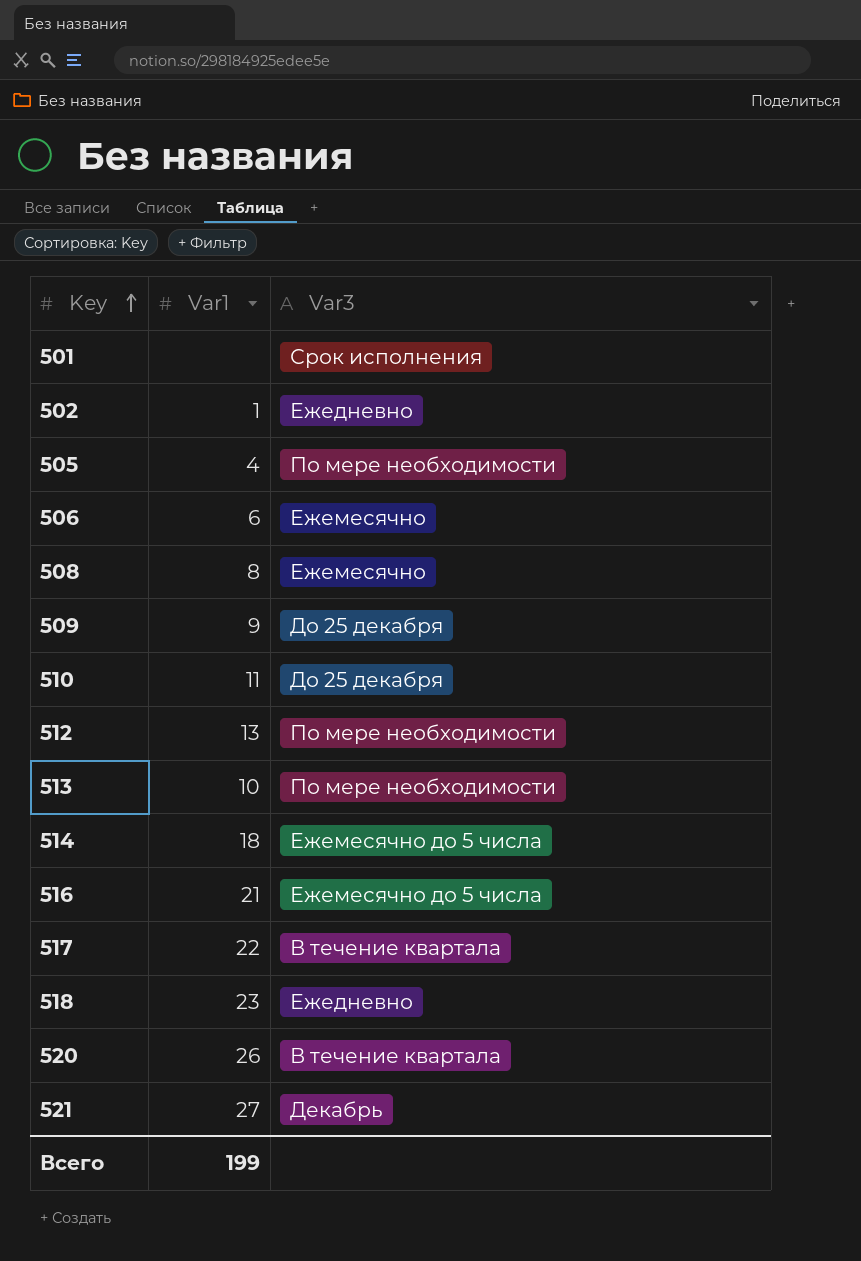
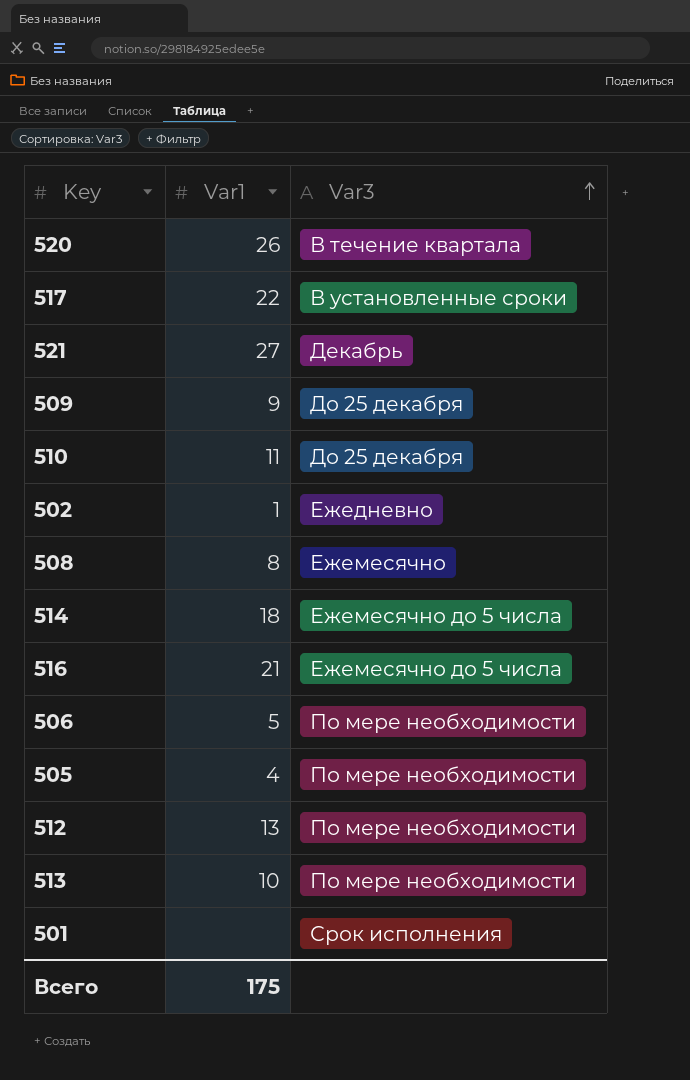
row order: Key ascending -> Var3 ascending
row 518: 23 | Ежедневно -> none
517 | Var3: В течение квартала -> В установленные сроки
506 | Var1: 6 -> 5
506 | Var3: Ежемесячно -> По мере необходимости
Всего | Var1: 199 -> 175

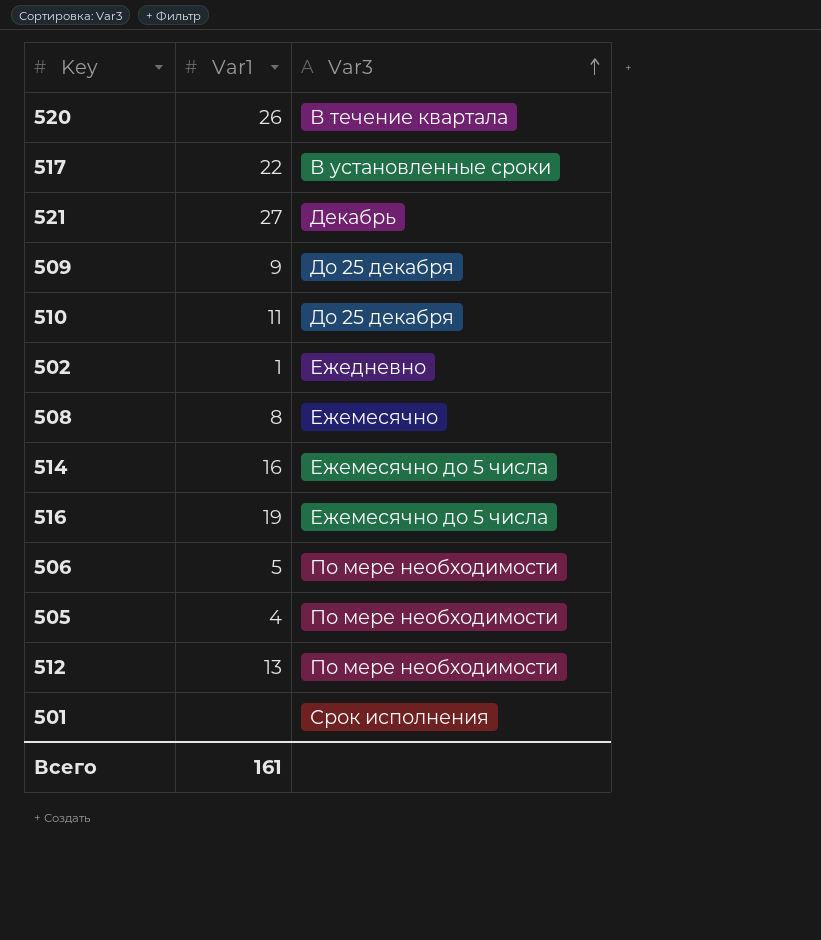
row 513: 10 | По мере необходимости -> none
514 | Var1: 18 -> 16
516 | Var1: 21 -> 19
Всего | Var1: 175 -> 161

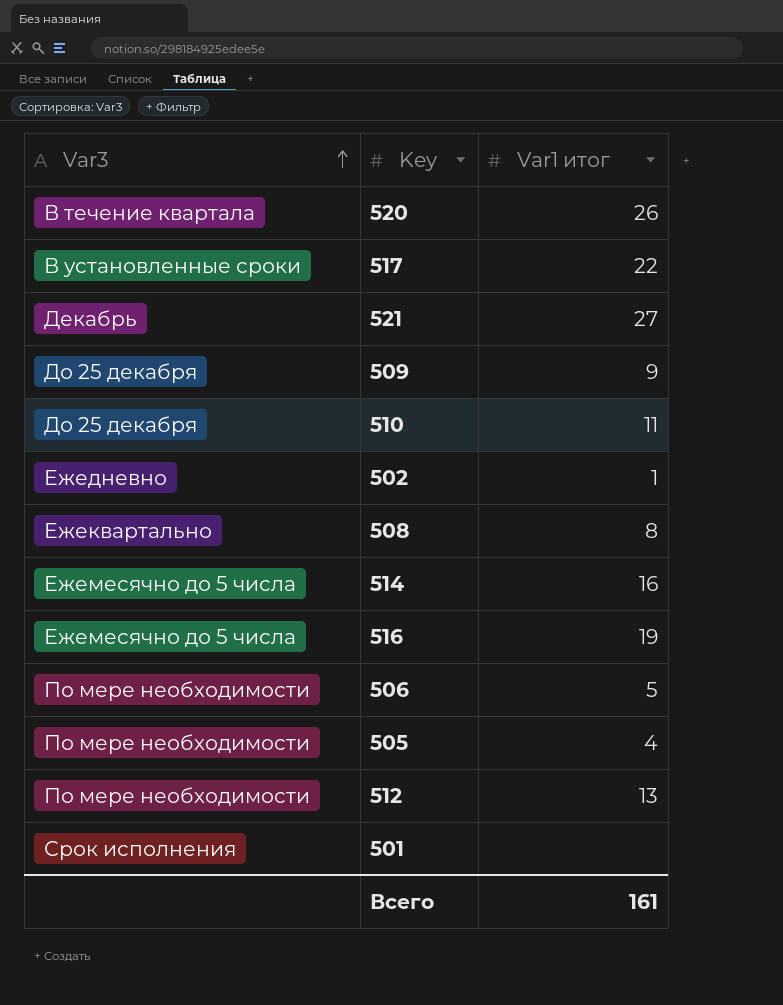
column Var3 | position: 3 -> 1
column name: Var1 -> Var1 итог
508 | Var3: Ежемесячно -> Ежеквартально

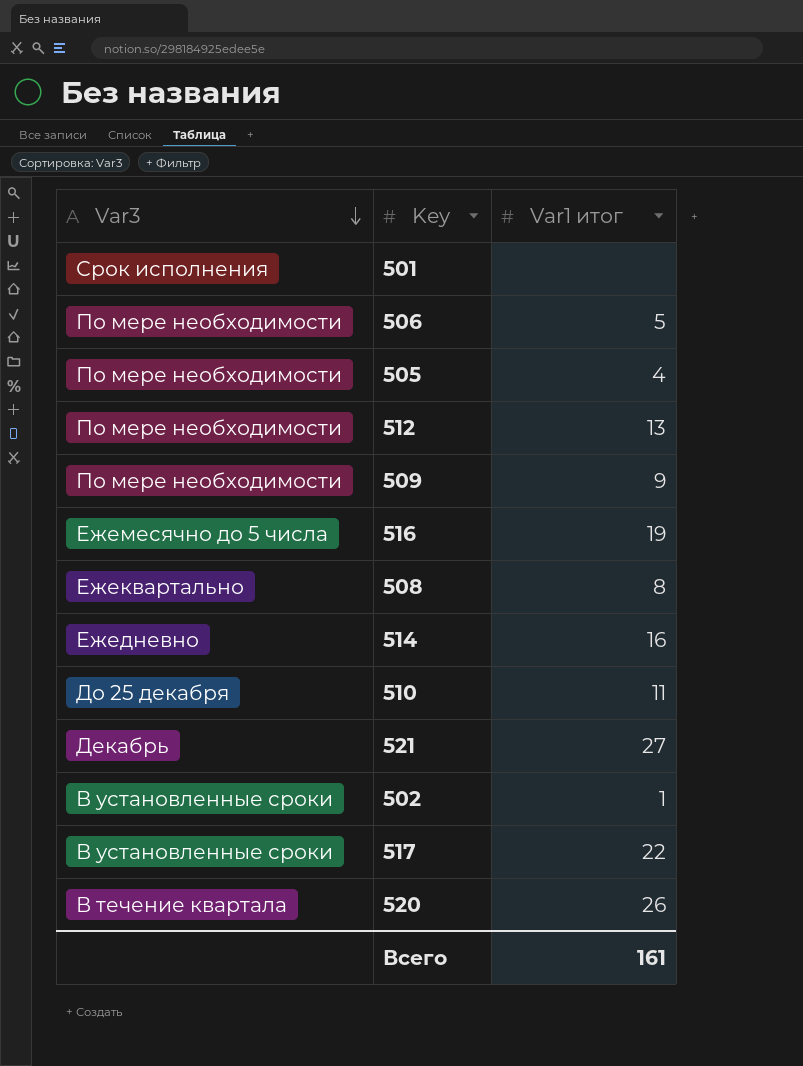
row order: Var3 ascending -> Var3 descending
509 | Var3: До 25 декабря -> По мере необходимости
514 | Var3: Ежемесячно до 5 числа -> Ежедневно
502 | Var3: Ежедневно -> В установленные сроки

